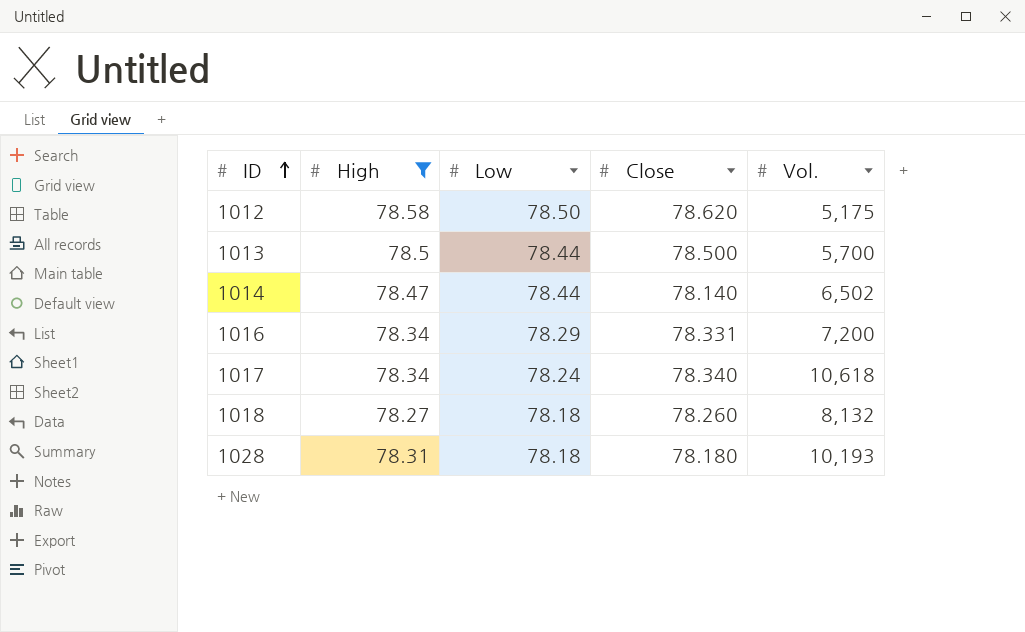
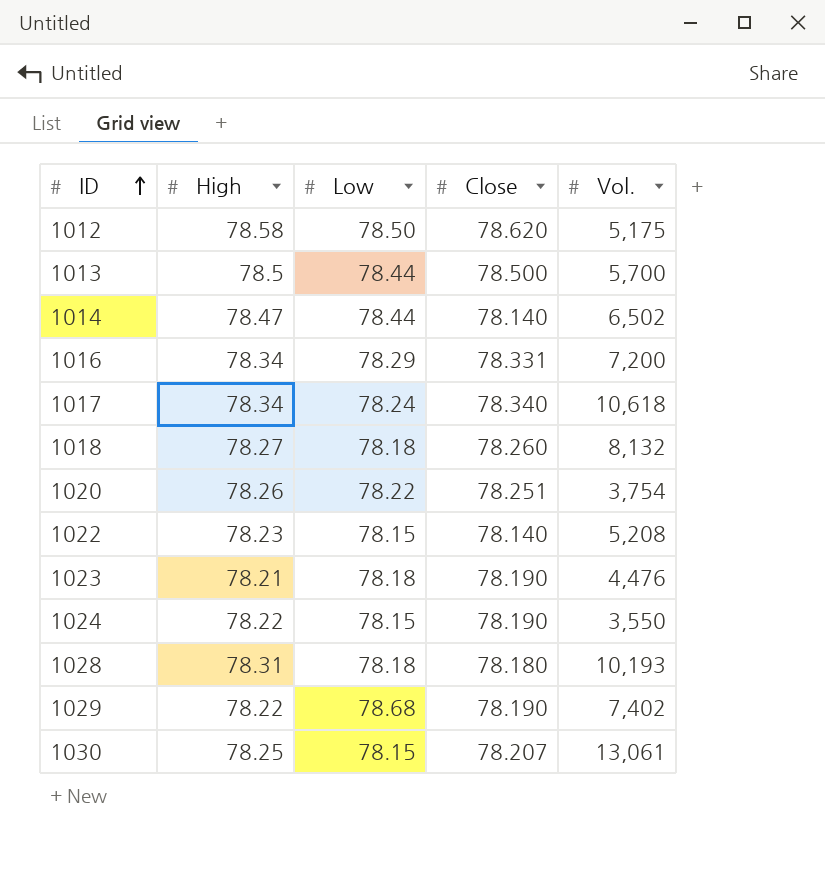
filter: High >= 78.27 -> none

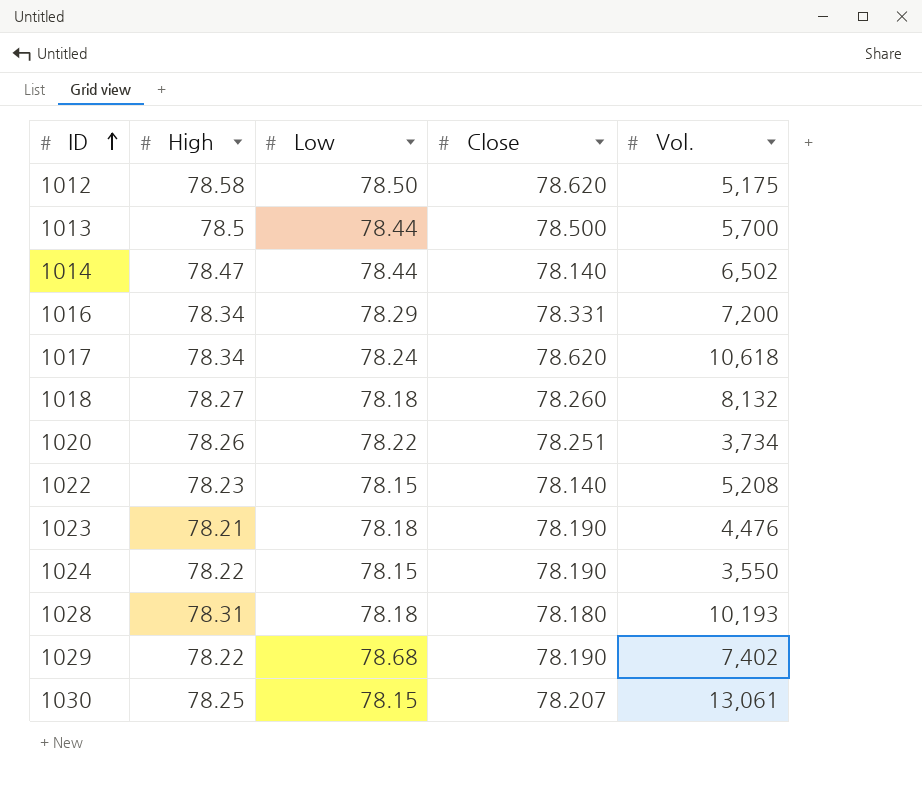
1017 | Close: 78.340 -> 78.620
1020 | Vol.: 3,754 -> 3,734

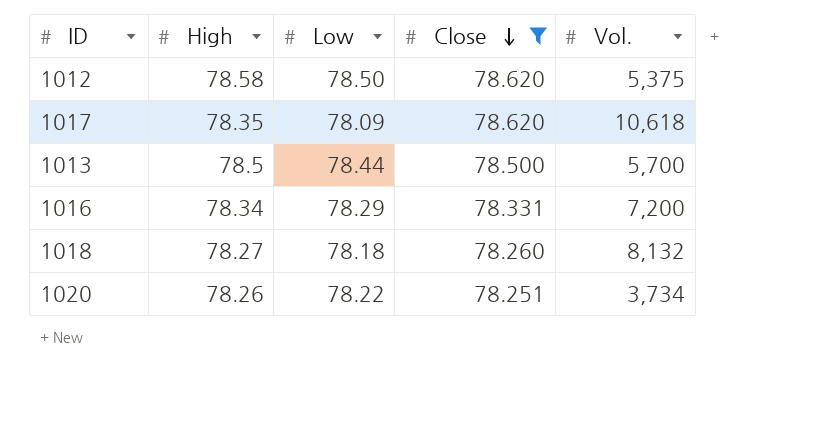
filter: none -> Close >= 78.251
row order: ID ascending -> Close descending
1012 | Vol.: 5,175 -> 5,375
1017 | High: 78.34 -> 78.35
1017 | Low: 78.24 -> 78.09

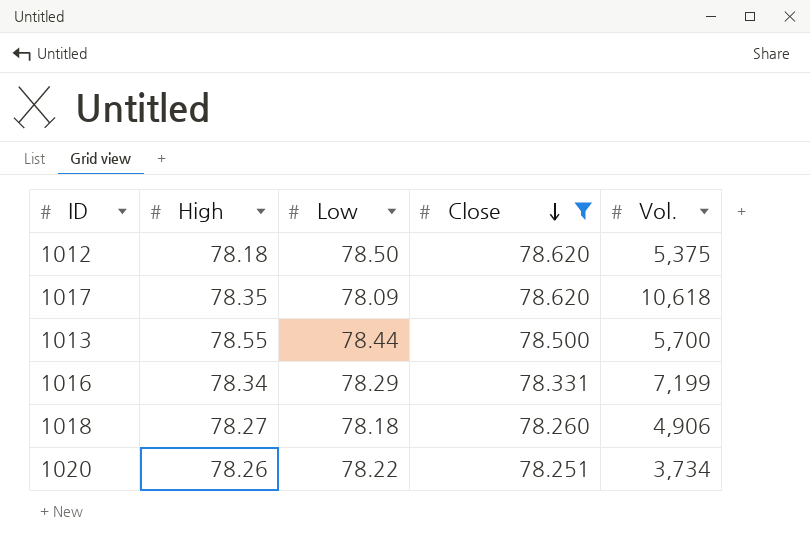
1012 | High: 78.58 -> 78.18
1013 | High: 78.5 -> 78.55
1016 | Vol.: 7,200 -> 7,199
1018 | Vol.: 8,132 -> 4,906

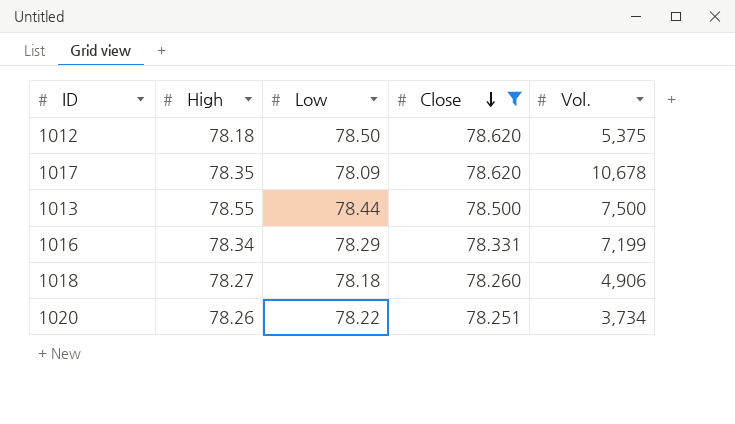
1017 | Vol.: 10,618 -> 10,678
1013 | Vol.: 5,700 -> 7,500

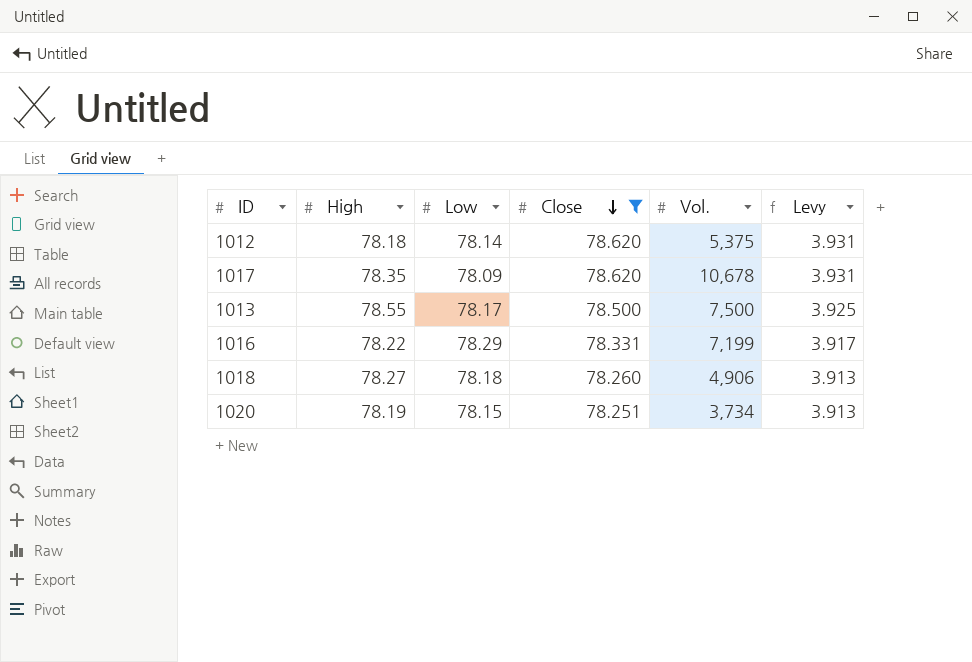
column Levy | formula: none -> [Close] * 0.05
1012 | Low: 78.50 -> 78.14
1013 | Low: 78.44 -> 78.17
1016 | High: 78.34 -> 78.22
1020 | High: 78.26 -> 78.19
1020 | Low: 78.22 -> 78.15

